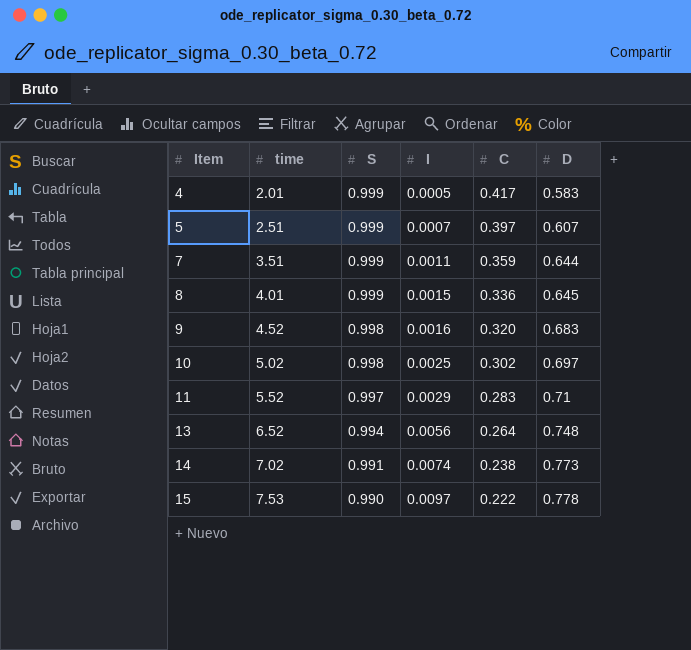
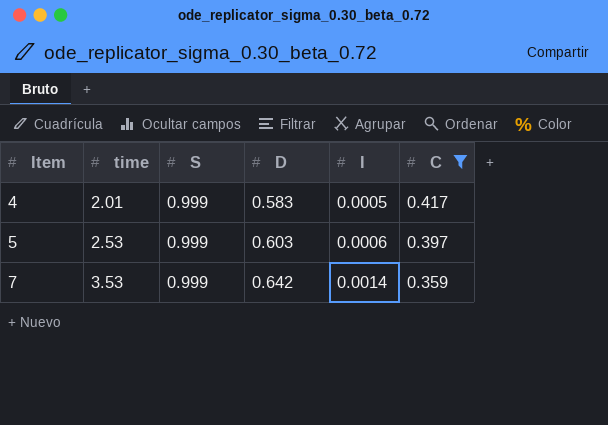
filter: none -> C >= 0.359
column D | position: 6 -> 4
5 | time: 2.51 -> 2.53
5 | D: 0.607 -> 0.603
5 | I: 0.0007 -> 0.0006
7 | time: 3.51 -> 3.53
7 | D: 0.644 -> 0.642
7 | I: 0.0011 -> 0.0014

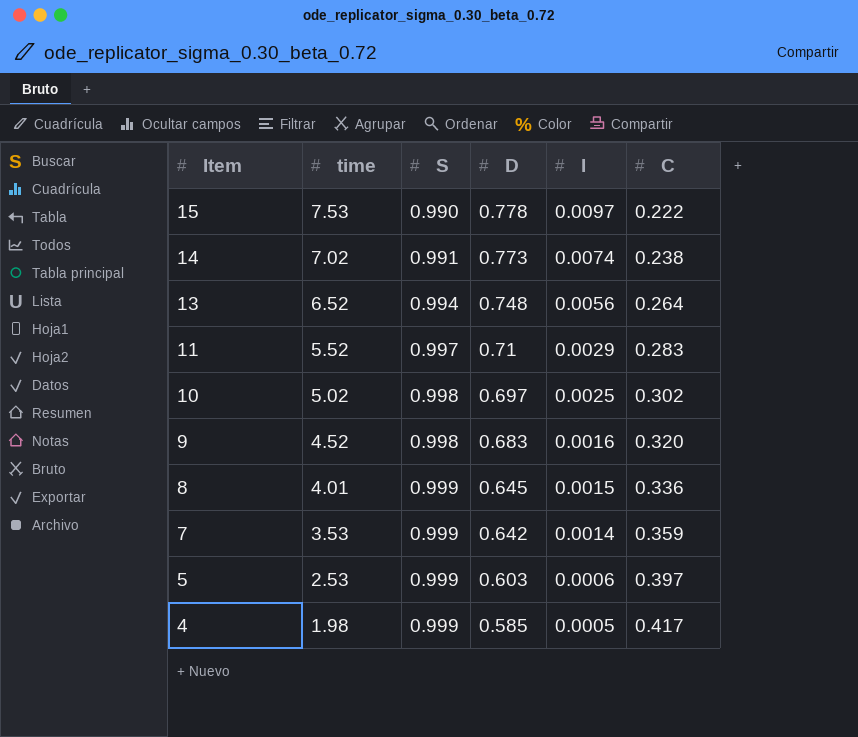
filter: C >= 0.359 -> none
row order: Item ascending -> Item descending
4 | time: 2.01 -> 1.98
4 | D: 0.583 -> 0.585

